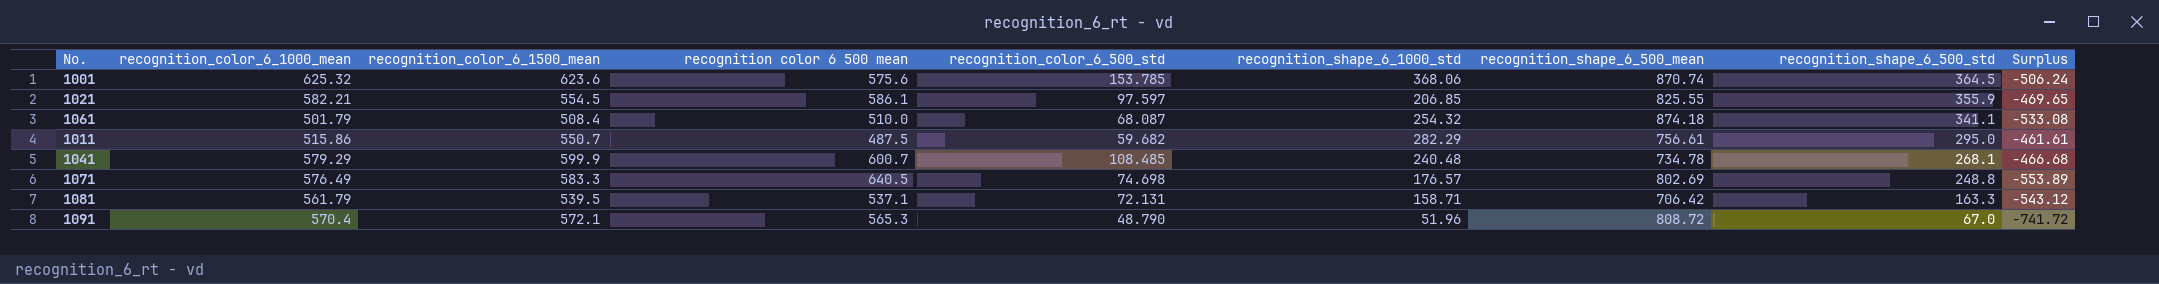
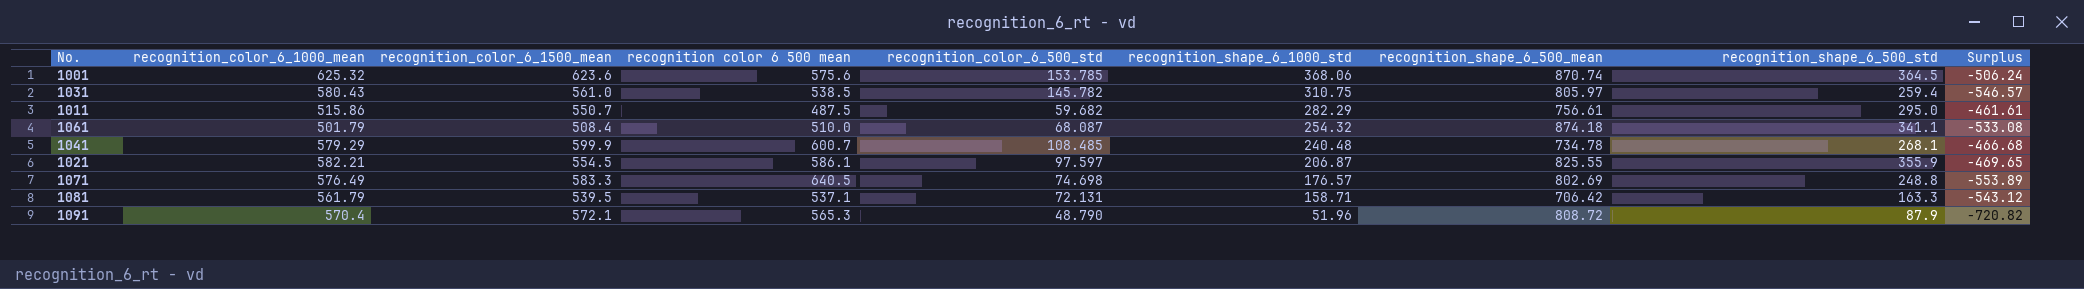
row order: recognition_shape_6_500_std descending -> recognition_shape_6_1000_std descending
row 1031: none -> 580.43 | 561.0 | 538.5 | 145.782 | 310.75 | 805.97 | 259.4 | -546.57
1021 | recognition_shape_6_1000_std: 206.85 -> 206.87
1091 | recognition_shape_6_500_std: 67.0 -> 87.9
1091 | Surplus: -741.72 -> -720.82

